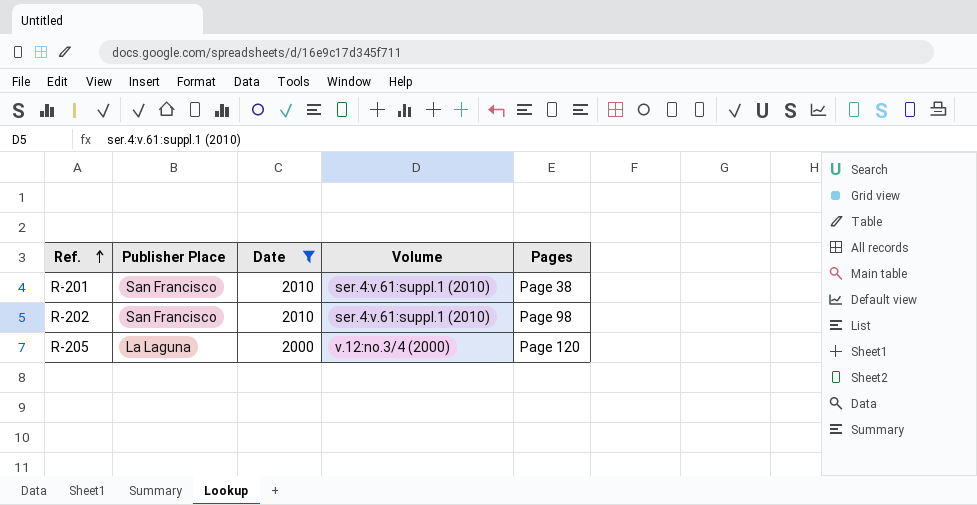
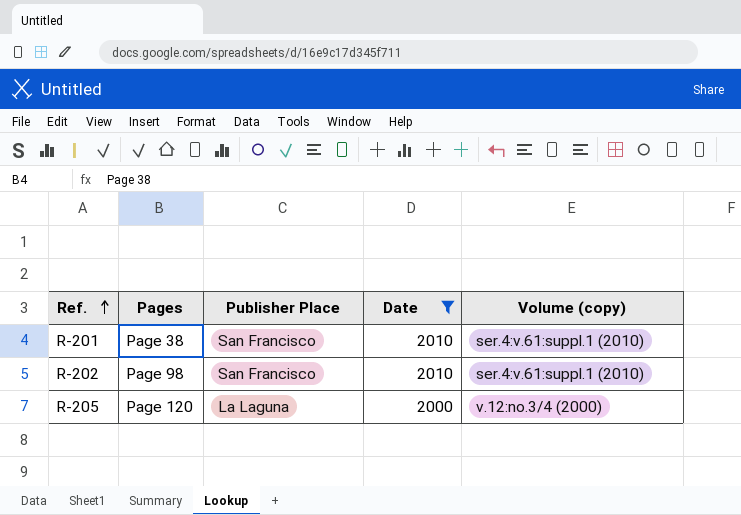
column Pages | position: 5 -> 2
column name: Volume -> Volume (copy)

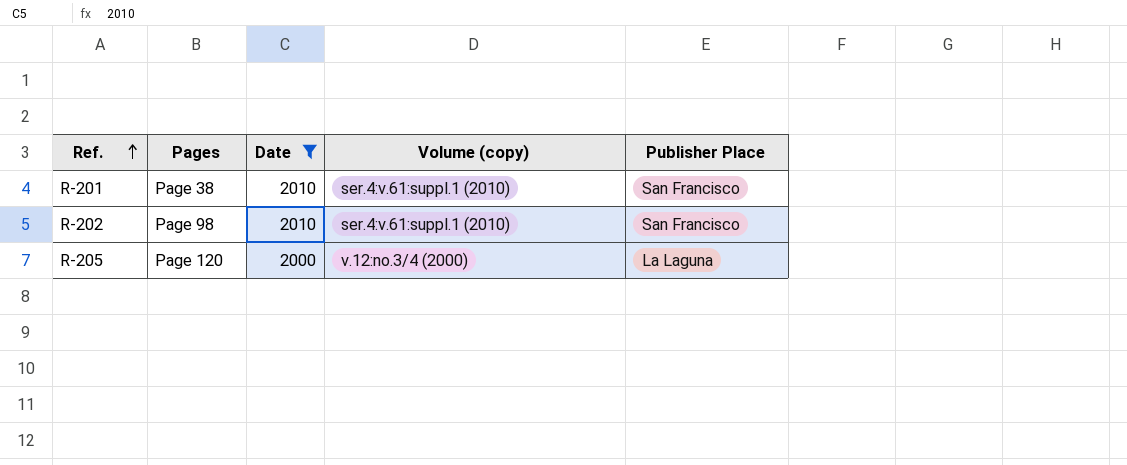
column Publisher Place | position: 3 -> 5

